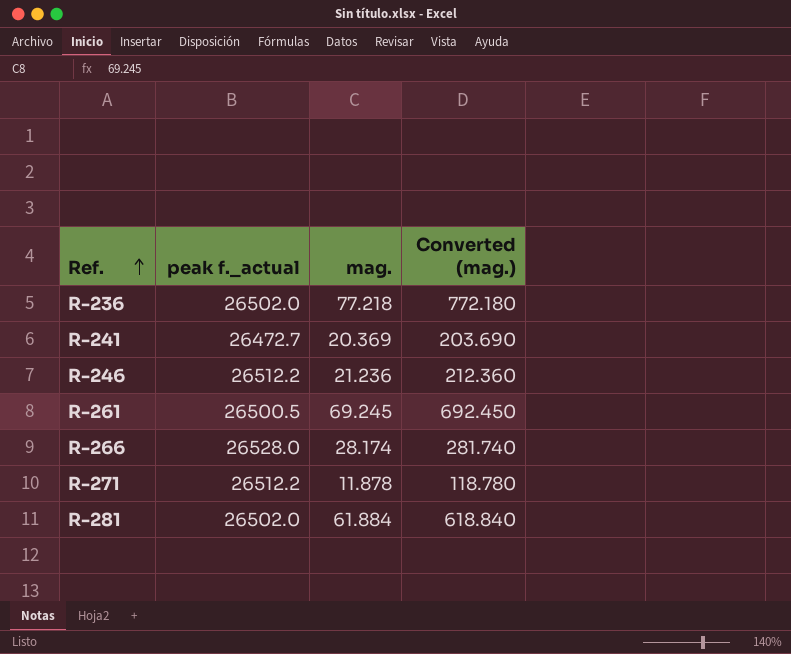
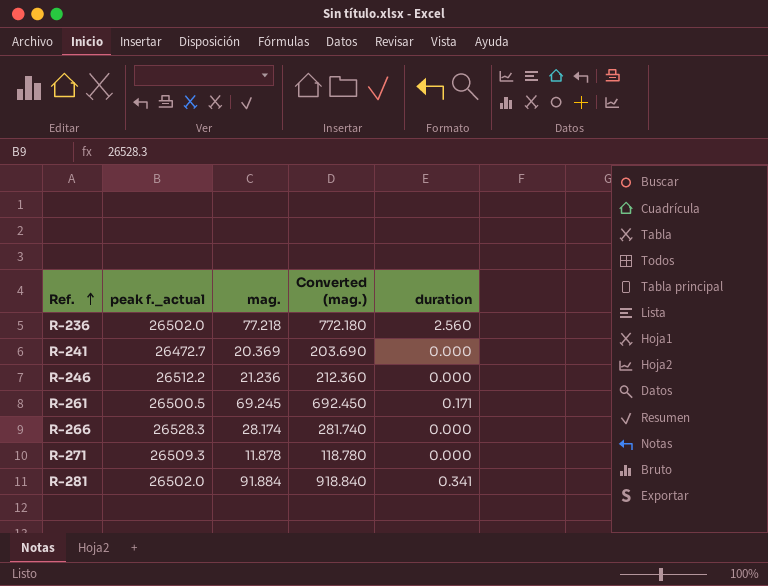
column duration | position: none -> 5
R-266 | peak f._actual: 26528.0 -> 26528.3
R-271 | peak f._actual: 26512.2 -> 26509.3
R-281 | mag.: 61.884 -> 91.884
R-281 | Converted (mag.): 618.840 -> 918.840

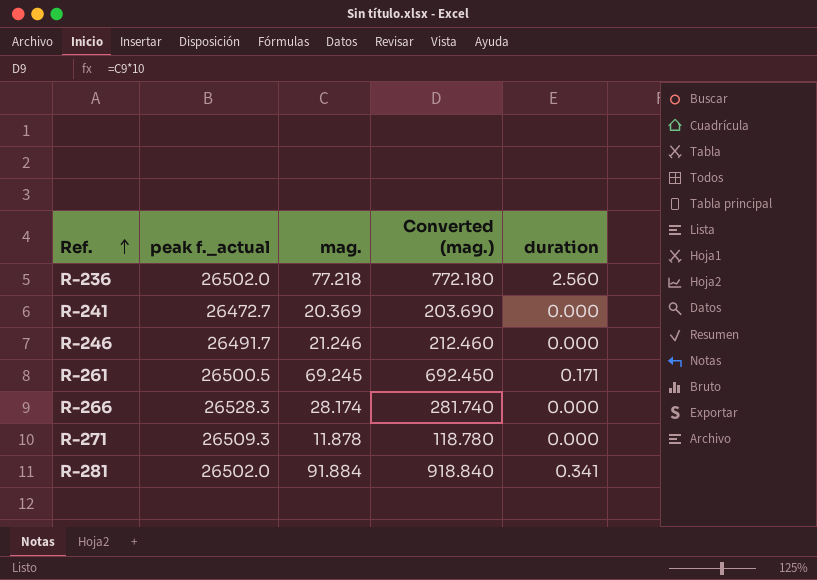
R-246 | peak f._actual: 26512.2 -> 26491.7
R-246 | mag.: 21.236 -> 21.246
R-246 | Converted (mag.): 212.360 -> 212.460

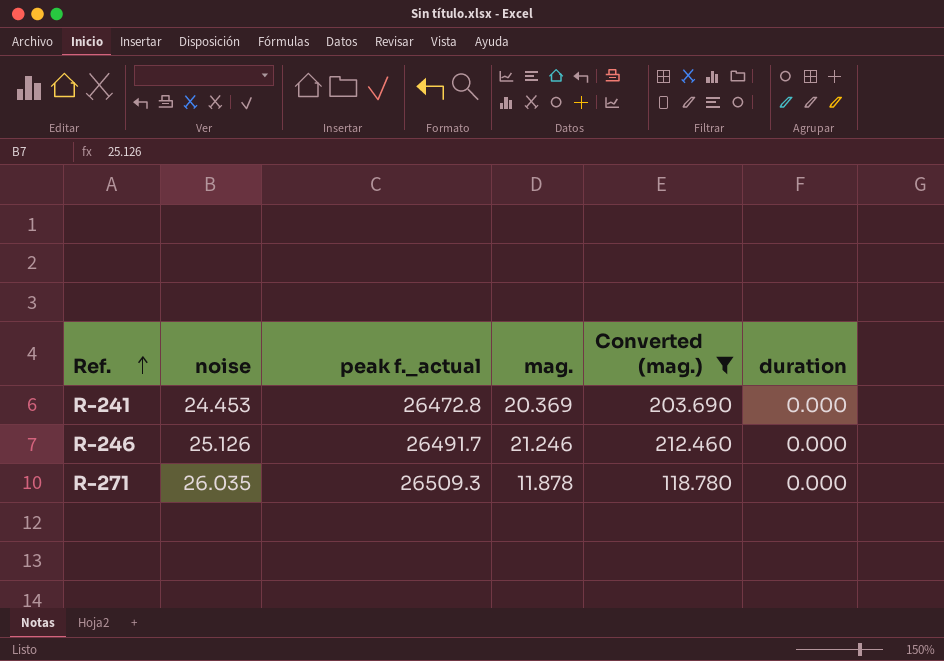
filter: none -> Converted (mag.) <= 212.460
column noise | position: none -> 2
R-241 | peak f._actual: 26472.7 -> 26472.8

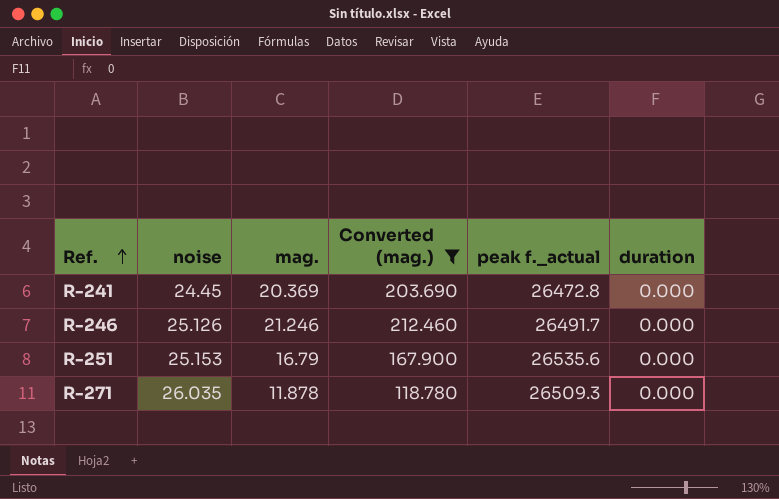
column peak f._actual | position: 3 -> 5
R-241 | noise: 24.453 -> 24.45
row R-251: none -> 25.153 | 16.79 | 167.900 | 26535.6 | 0.000

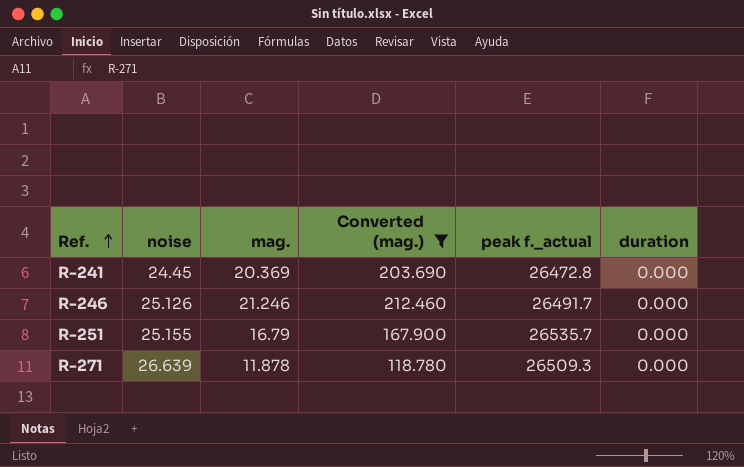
R-251 | noise: 25.153 -> 25.155
R-251 | peak f._actual: 26535.6 -> 26535.7
R-271 | noise: 26.035 -> 26.639

